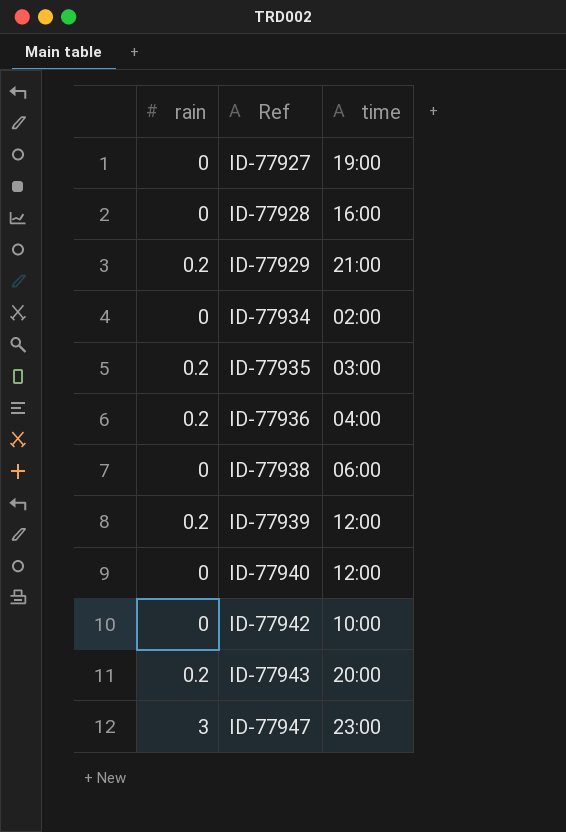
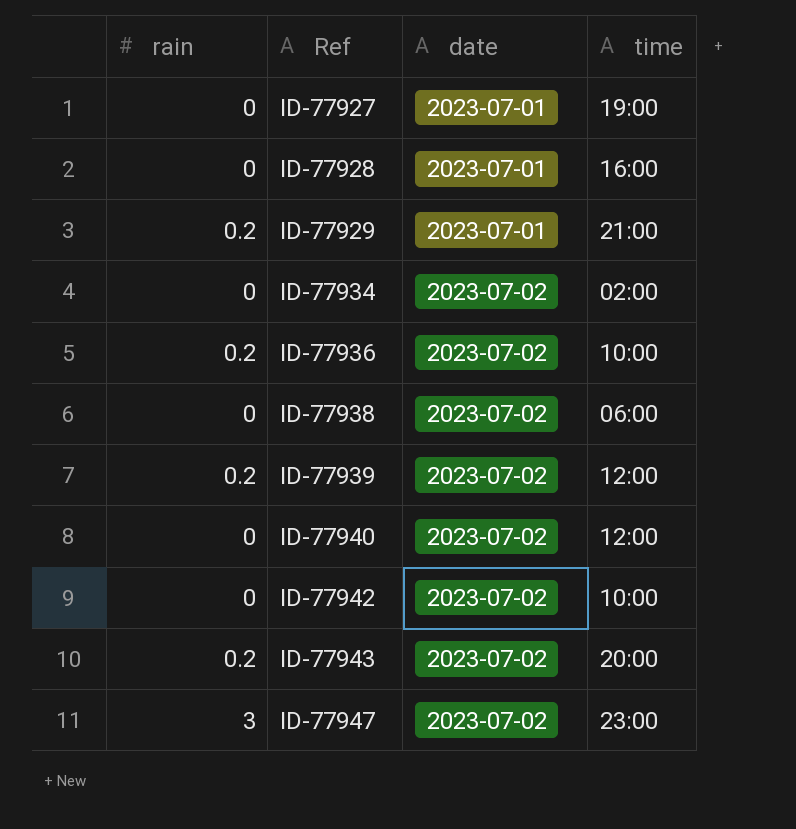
column date | position: none -> 3
row ID-77935: 0.2 | 03:00 -> none
ID-77936 | time: 04:00 -> 10:00

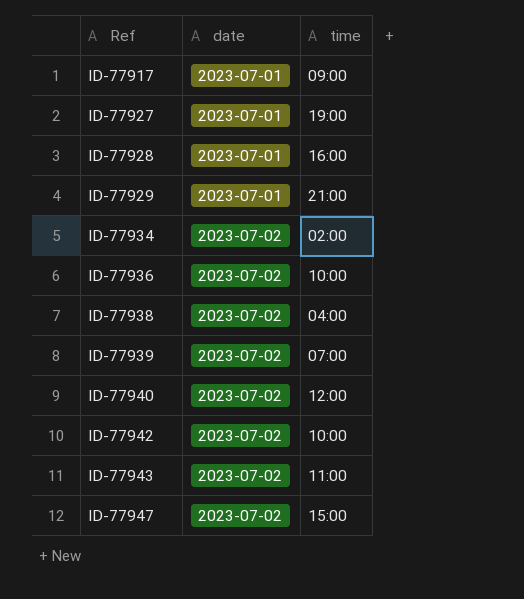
column rain | position: 1 -> none
row ID-77917: none -> 2023-07-01 | 09:00
ID-77938 | time: 06:00 -> 04:00
ID-77939 | time: 12:00 -> 07:00
ID-77943 | time: 20:00 -> 11:00
ID-77947 | time: 23:00 -> 15:00

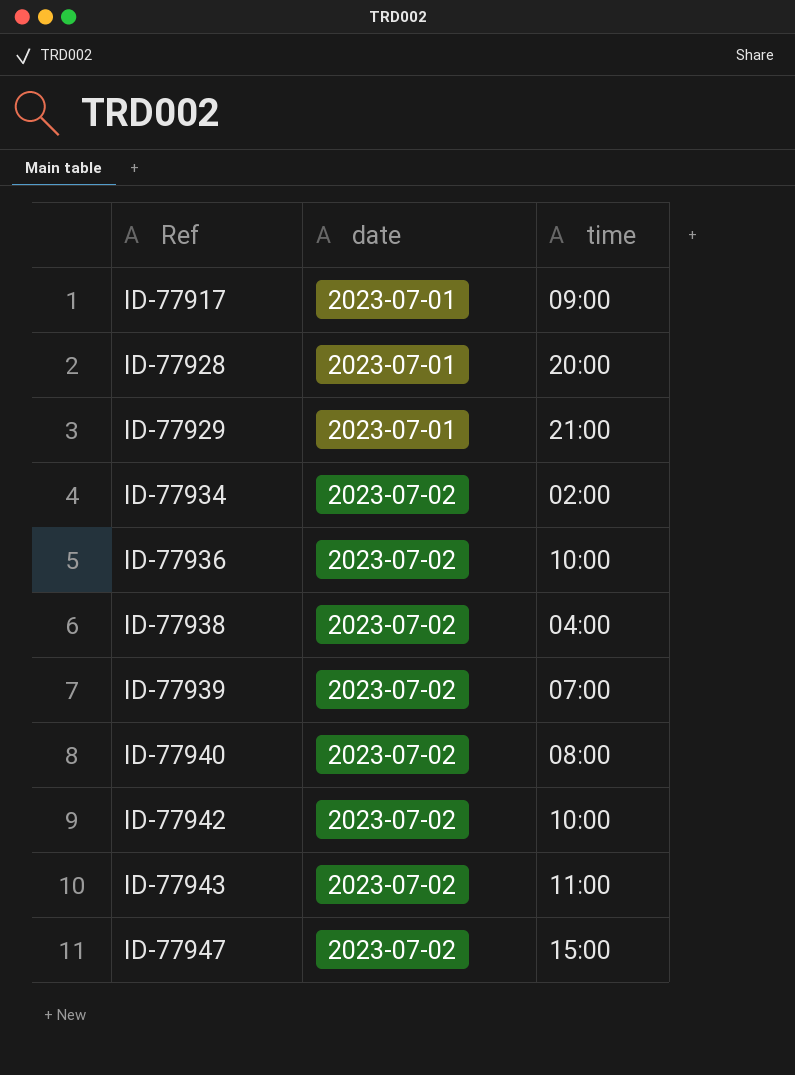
row ID-77927: 2023-07-01 | 19:00 -> none
ID-77928 | time: 16:00 -> 20:00
ID-77940 | time: 12:00 -> 08:00

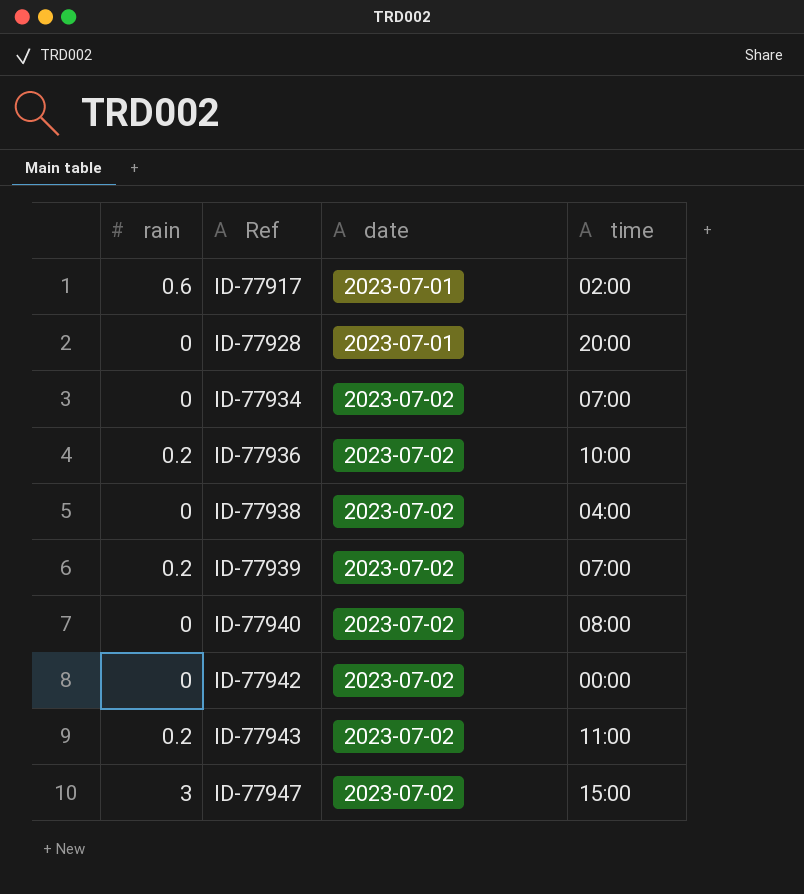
column rain | position: none -> 1
row ID-77929: 2023-07-01 | 21:00 -> none
ID-77917 | time: 09:00 -> 02:00
ID-77934 | time: 02:00 -> 07:00
ID-77942 | time: 10:00 -> 00:00

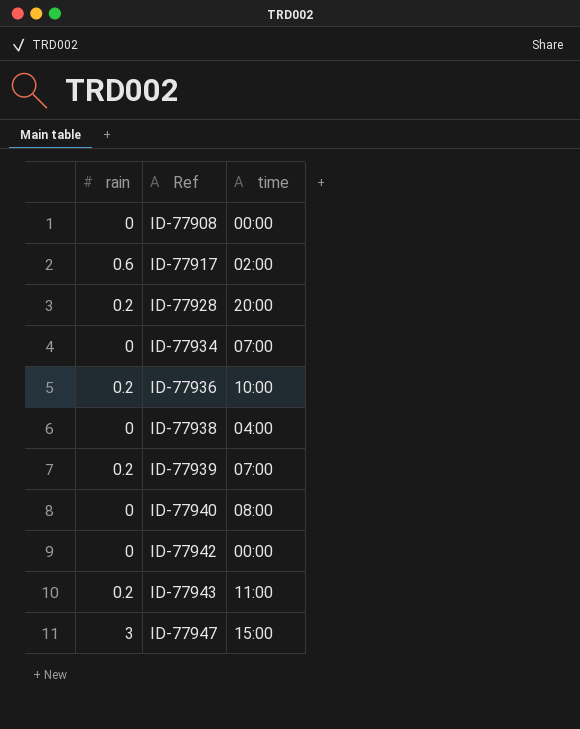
column date | position: 3 -> none
row ID-77908: none -> 0 | 00:00
ID-77928 | rain: 0 -> 0.2

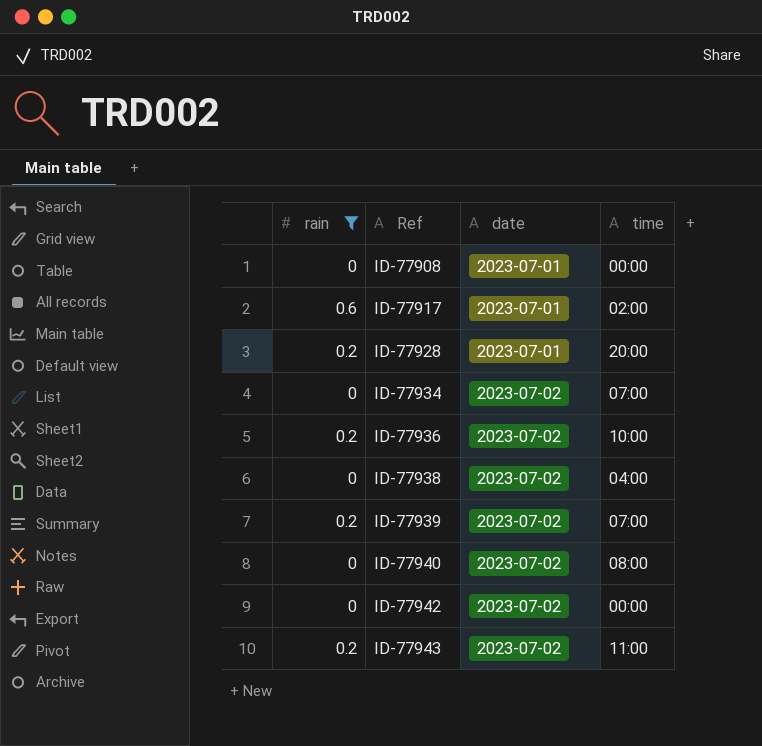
filter: none -> rain != 3
column date | position: none -> 3

